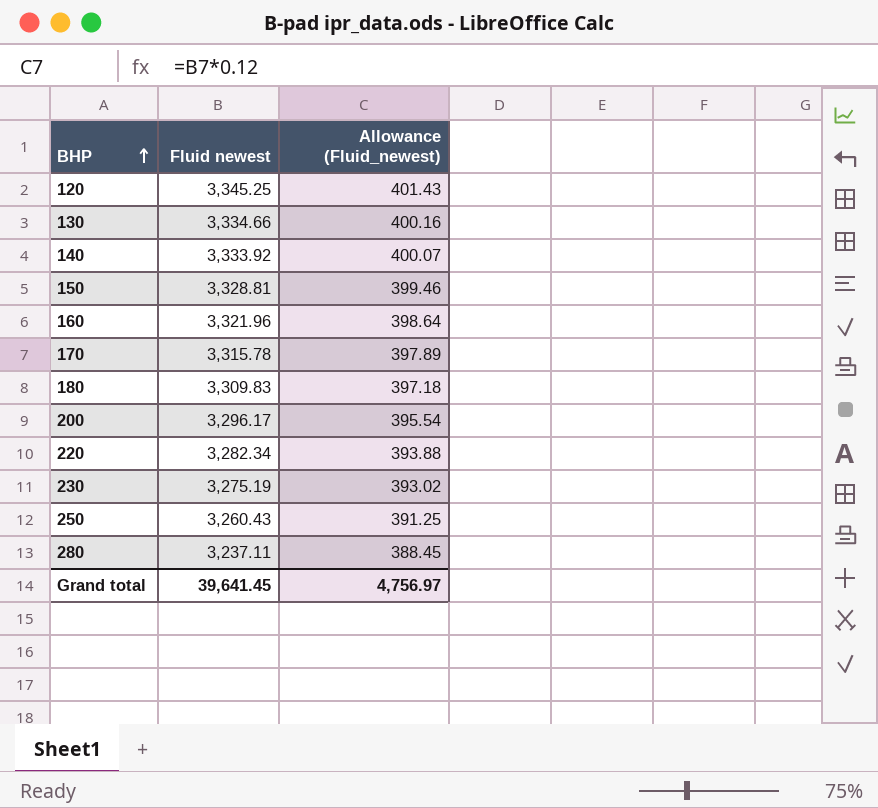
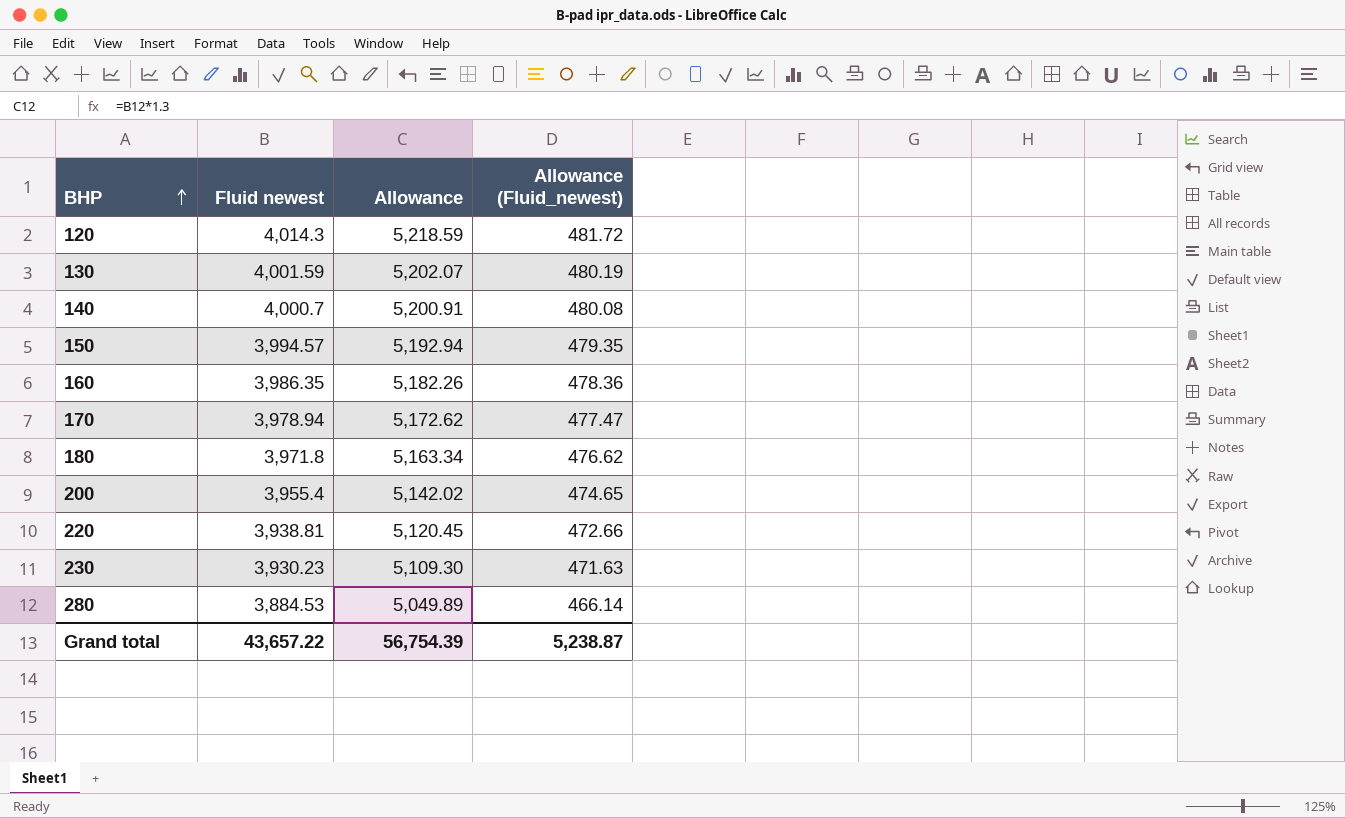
column Allowance | formula: none -> [Fluid newest] * 1.3
row 250: 3,260.43 | 391.25 -> none
120 | Fluid newest: 3,345.25 -> 4,014.3
120 | Allowance (Fluid_newest): 401.43 -> 481.72
130 | Fluid newest: 3,334.66 -> 4,001.59
130 | Allowance (Fluid_newest): 400.16 -> 480.19
140 | Fluid newest: 3,333.92 -> 4,000.7
140 | Allowance (Fluid_newest): 400.07 -> 480.08
150 | Fluid newest: 3,328.81 -> 3,994.57
150 | Allowance (Fluid_newest): 399.46 -> 479.35
160 | Fluid newest: 3,321.96 -> 3,986.35
160 | Allowance (Fluid_newest): 398.64 -> 478.36
170 | Fluid newest: 3,315.78 -> 3,978.94
170 | Allowance (Fluid_newest): 397.89 -> 477.47
180 | Fluid newest: 3,309.83 -> 3,971.8
180 | Allowance (Fluid_newest): 397.18 -> 476.62
200 | Fluid newest: 3,296.17 -> 3,955.4
200 | Allowance (Fluid_newest): 395.54 -> 474.65
220 | Fluid newest: 3,282.34 -> 3,938.81
220 | Allowance (Fluid_newest): 393.88 -> 472.66
230 | Fluid newest: 3,275.19 -> 3,930.23
230 | Allowance (Fluid_newest): 393.02 -> 471.63
280 | Fluid newest: 3,237.11 -> 3,884.53
280 | Allowance (Fluid_newest): 388.45 -> 466.14
Grand total | Fluid newest: 39,641.45 -> 43,657.22
Grand total | Allowance (Fluid_newest): 4,756.97 -> 5,238.87

